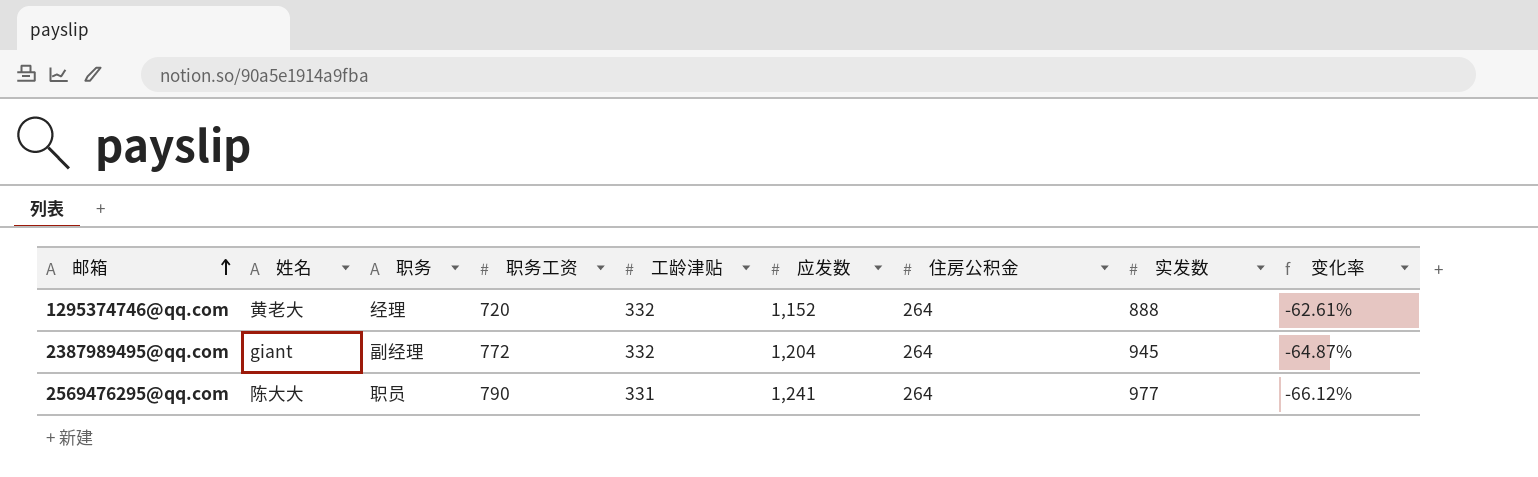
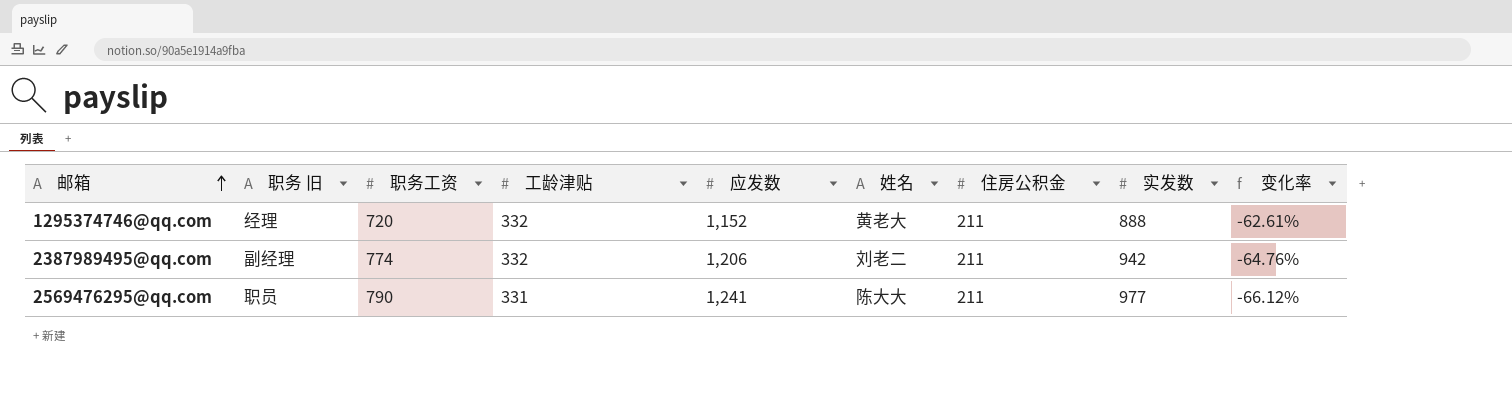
column name: 职务 -> 职务 旧
column 姓名 | position: 2 -> 6
1295374746@qq.com | 住房公积金: 264 -> 211
2387989495@qq.com | 职务工资: 772 -> 774
2387989495@qq.com | 应发数: 1,204 -> 1,206
2387989495@qq.com | 姓名: giant -> 刘老二
2387989495@qq.com | 住房公积金: 264 -> 211
2387989495@qq.com | 实发数: 945 -> 942
2387989495@qq.com | 变化率: -64.87% -> -64.76%
2569476295@qq.com | 住房公积金: 264 -> 211

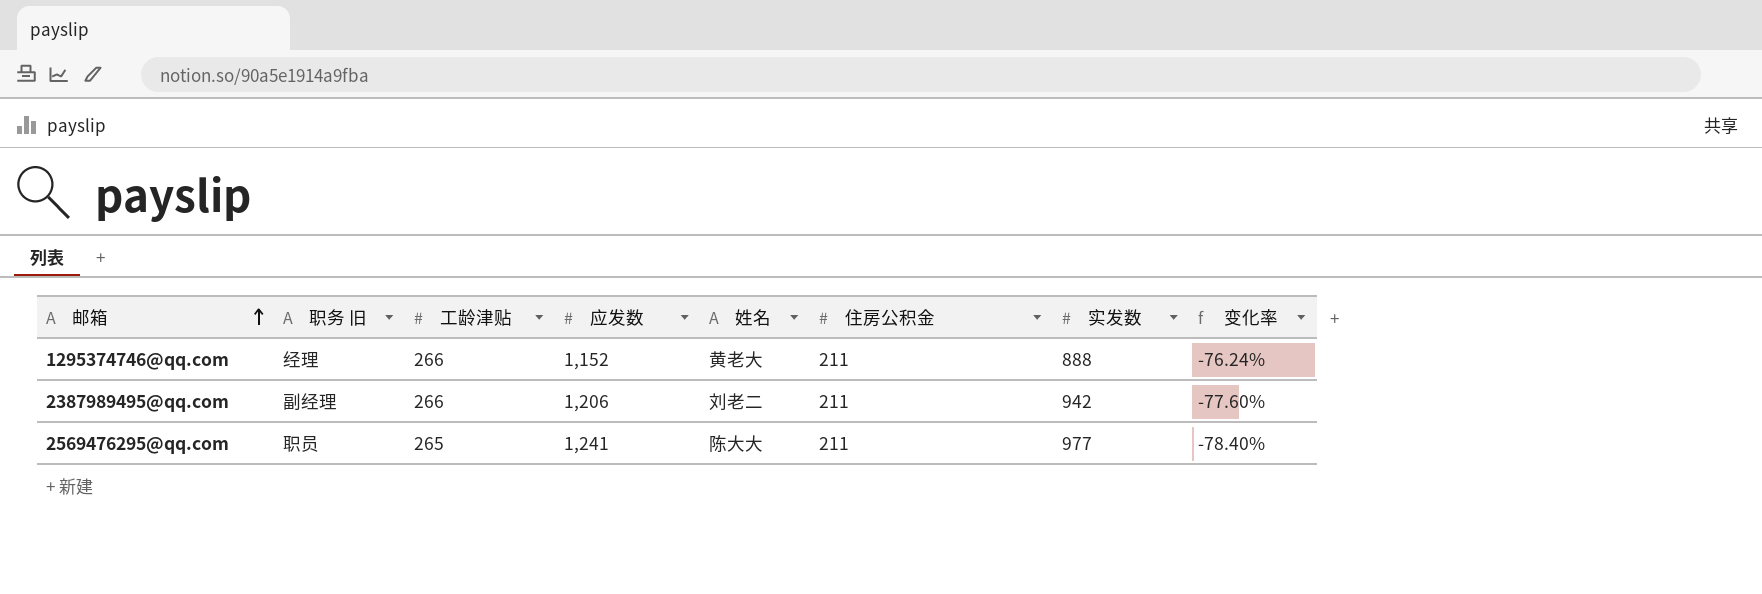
column 职务工资 | position: 3 -> none
column 变化率 | formula: ([工龄津贴] - [实发数]) / [实发数] -> ([住房公积金] - [实发数]) / [实发数]
1295374746@qq.com | 工龄津贴: 332 -> 266
2387989495@qq.com | 工龄津贴: 332 -> 266
2569476295@qq.com | 工龄津贴: 331 -> 265

